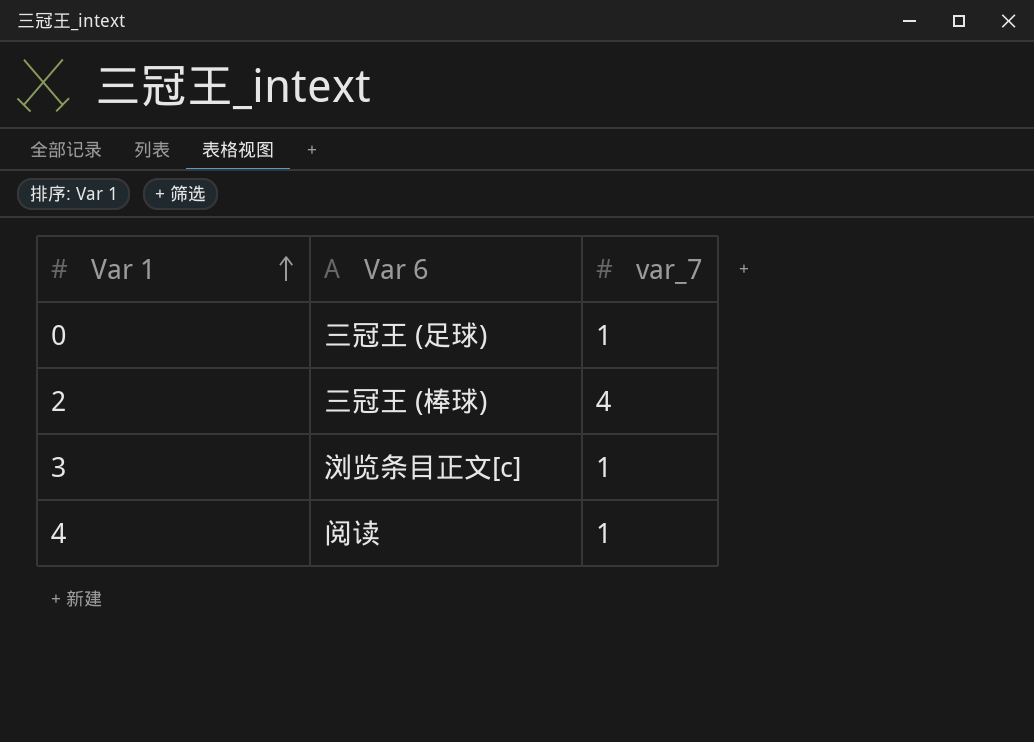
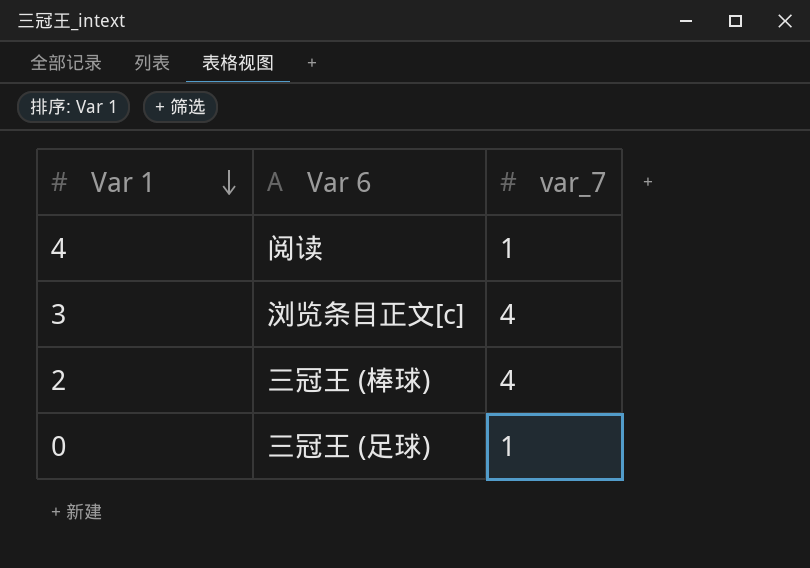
row order: Var 1 ascending -> Var 1 descending
3 | var_7: 1 -> 4

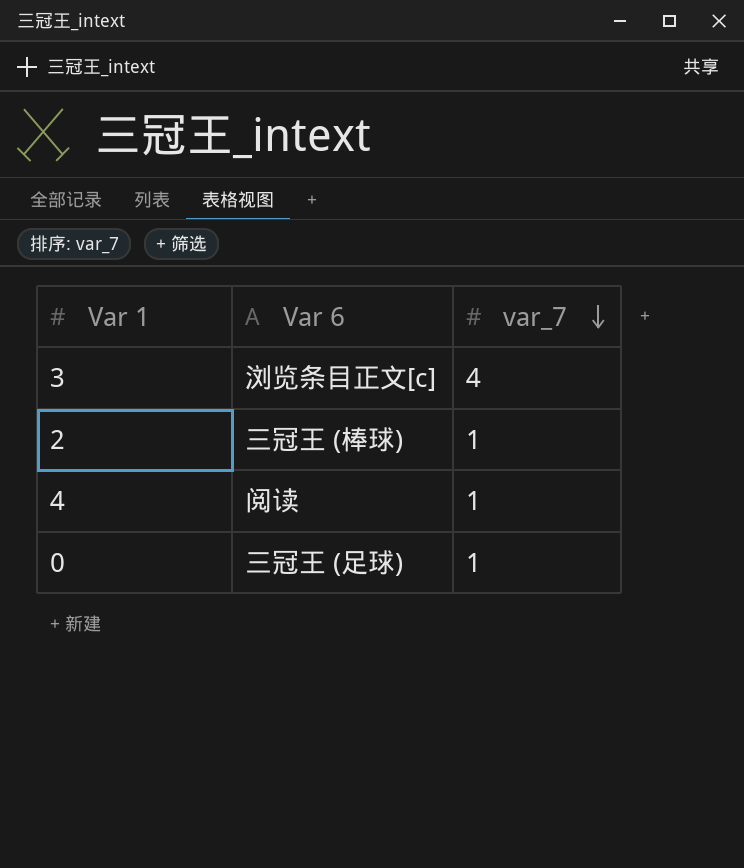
row order: Var 1 descending -> var_7 descending
2 | var_7: 4 -> 1

